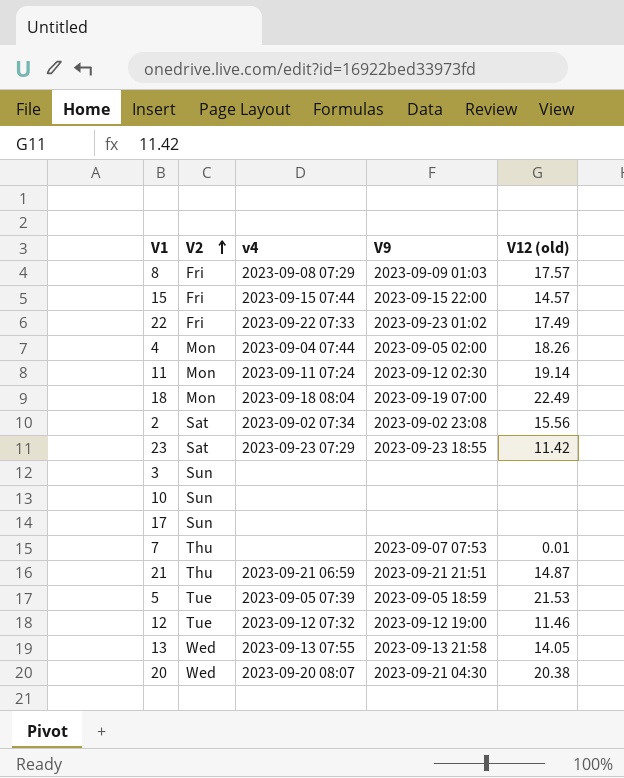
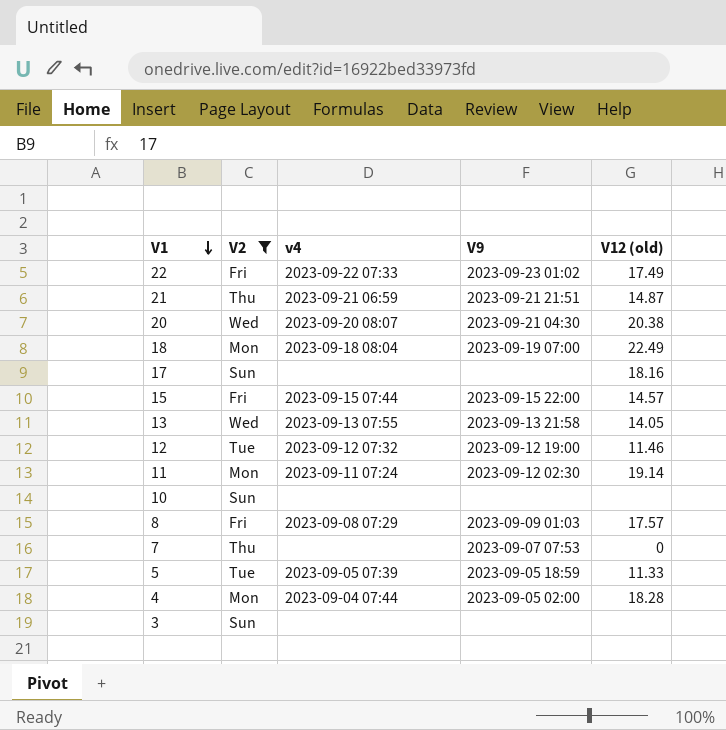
filter: none -> V2 != Sat
row order: V2 ascending -> V1 descending
17 | V12 (old): none -> 18.16
7 | V12 (old): 0.01 -> 0
5 | V12 (old): 21.53 -> 11.33
4 | V12 (old): 18.26 -> 18.28

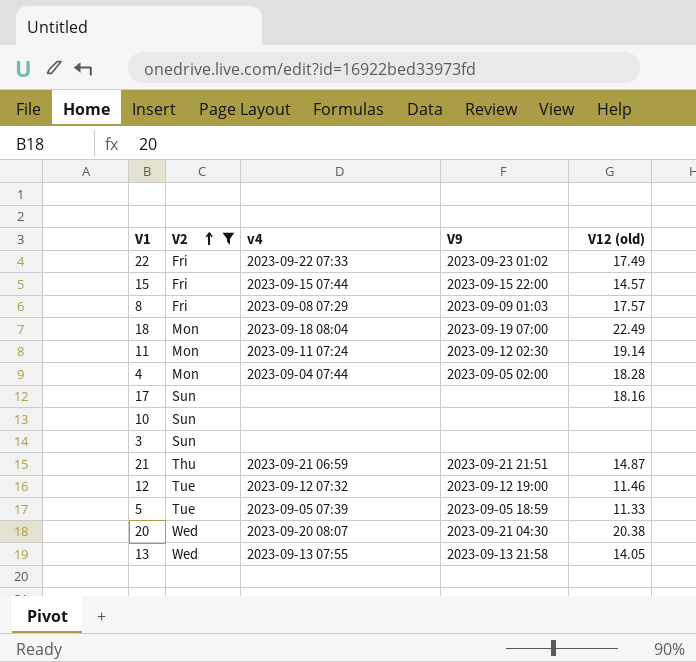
row order: V1 descending -> V2 ascending
row 7: Thu | none | 2023-09-07 07:53 | 0 -> none

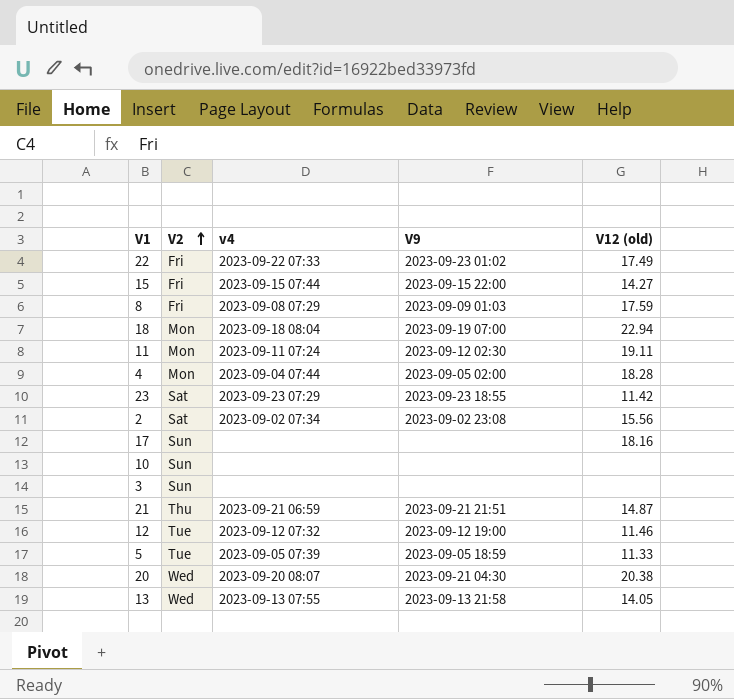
filter: V2 != Sat -> none
15 | V12 (old): 14.57 -> 14.27
8 | V12 (old): 17.57 -> 17.59
18 | V12 (old): 22.49 -> 22.94
11 | V12 (old): 19.14 -> 19.11

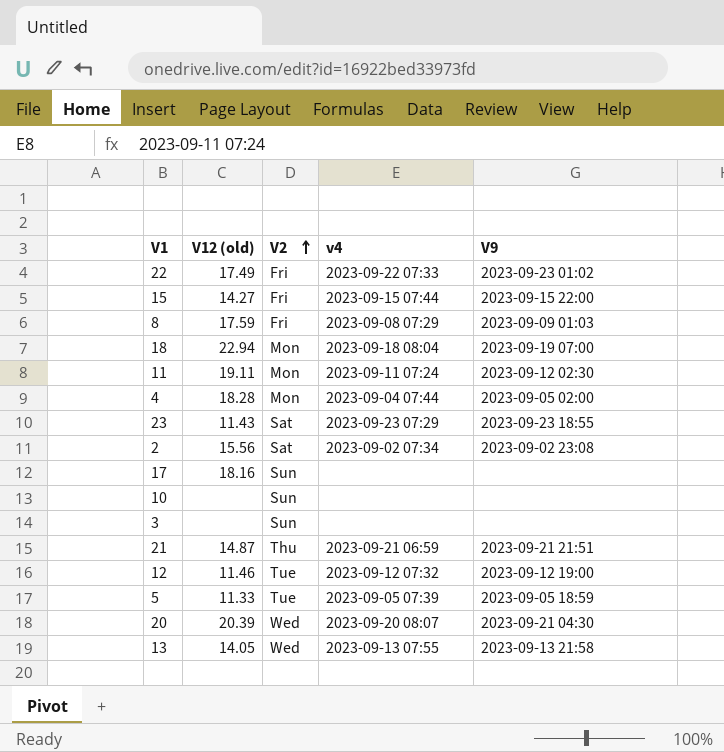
column V12 (old) | position: 5 -> 2
23 | V12 (old): 11.42 -> 11.43
20 | V12 (old): 20.38 -> 20.39

